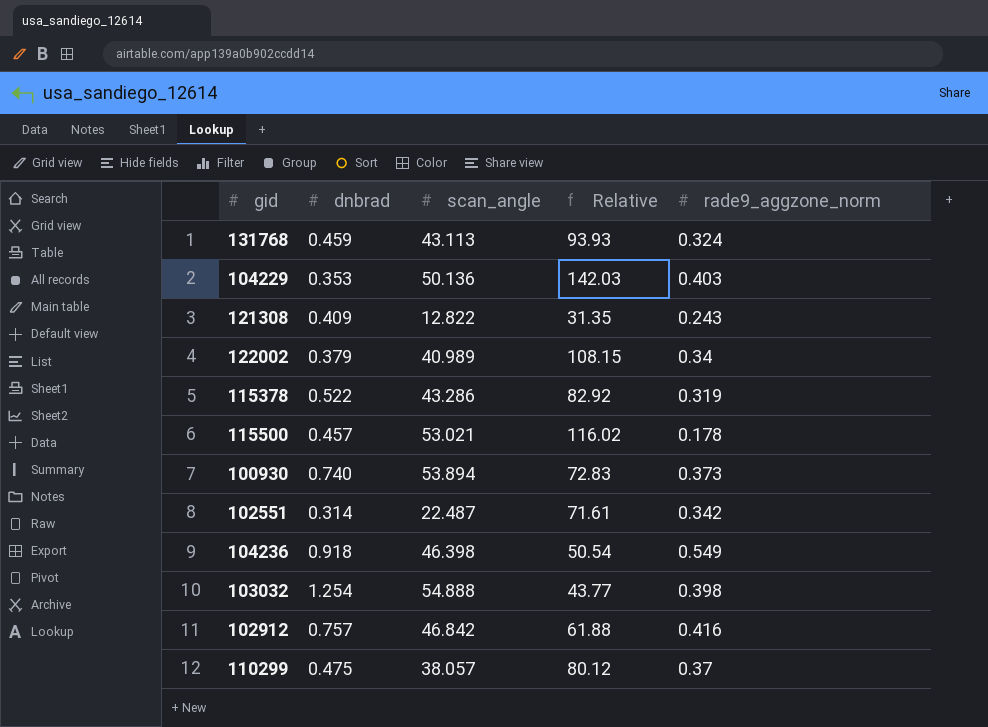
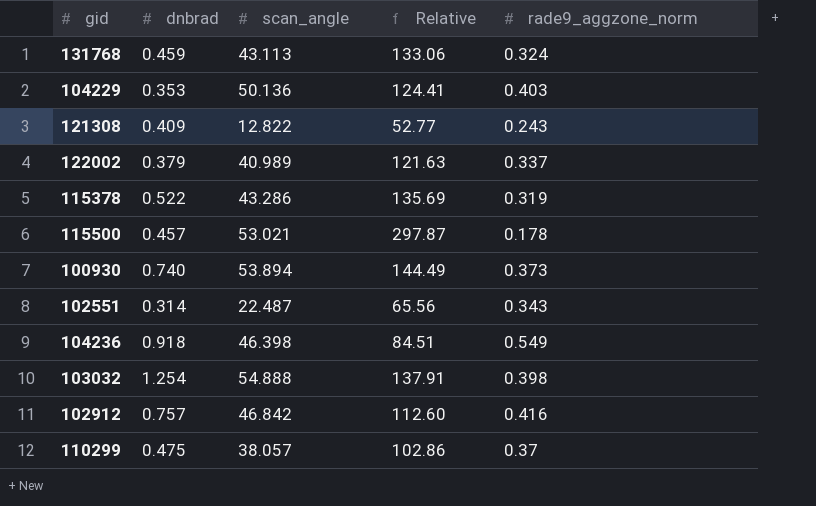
column Relative | formula: [scan_angle] / [dnbrad] -> [scan_angle] / [rade9_aggzone_norm]
122002 | rade9_aggzone_norm: 0.34 -> 0.337
102551 | rade9_aggzone_norm: 0.342 -> 0.343

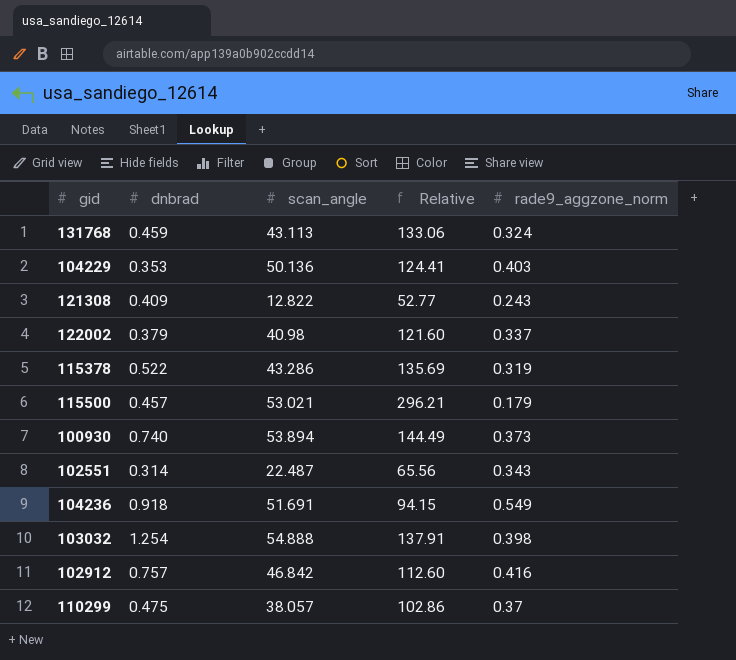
122002 | scan_angle: 40.989 -> 40.98
122002 | Relative: 121.63 -> 121.60
115500 | Relative: 297.87 -> 296.21
115500 | rade9_aggzone_norm: 0.178 -> 0.179
104236 | scan_angle: 46.398 -> 51.691
104236 | Relative: 84.51 -> 94.15

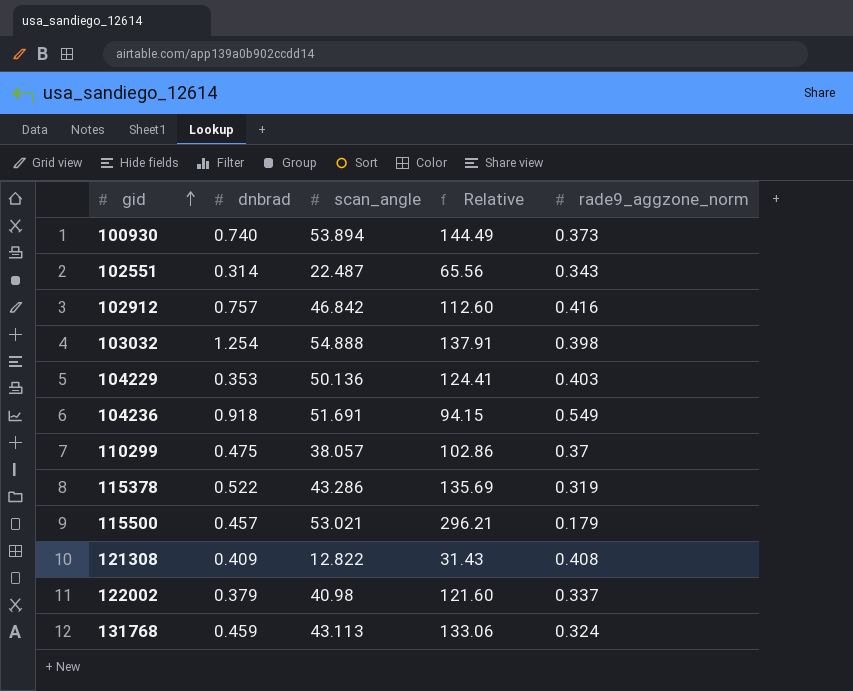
row order: none -> gid ascending
121308 | Relative: 52.77 -> 31.43
121308 | rade9_aggzone_norm: 0.243 -> 0.408

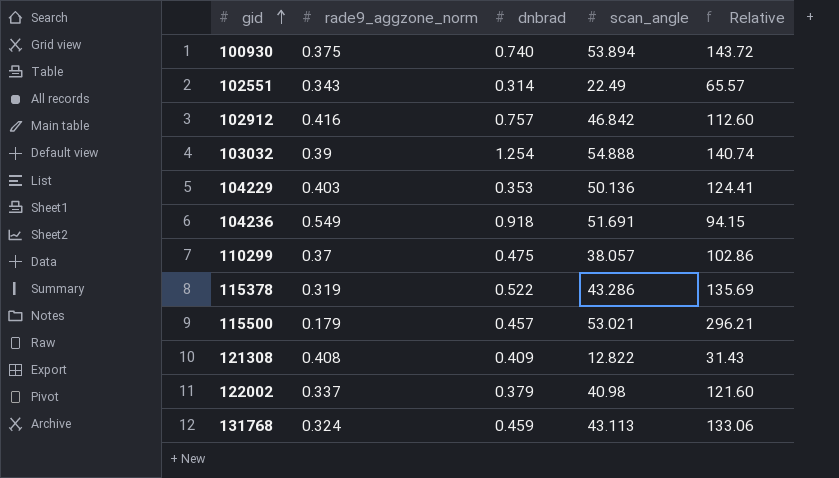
column rade9_aggzone_norm | position: 5 -> 2
100930 | rade9_aggzone_norm: 0.373 -> 0.375
100930 | Relative: 144.49 -> 143.72
102551 | scan_angle: 22.487 -> 22.49
102551 | Relative: 65.56 -> 65.57
103032 | rade9_aggzone_norm: 0.398 -> 0.39
103032 | Relative: 137.91 -> 140.74

